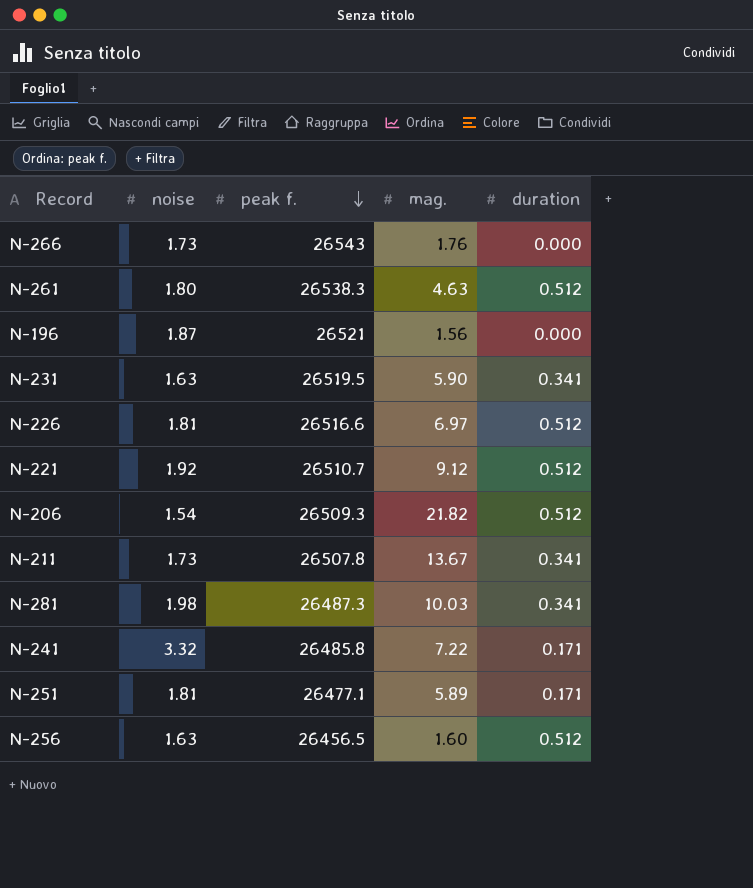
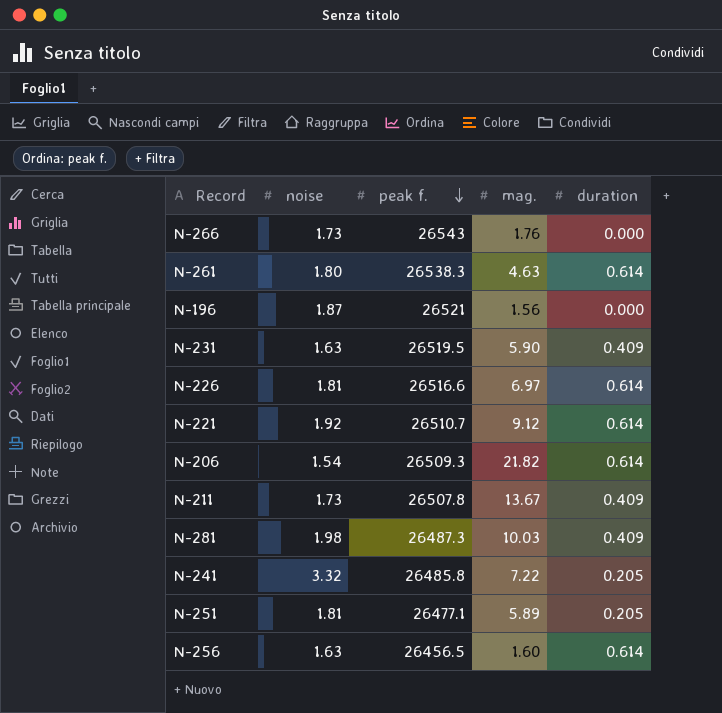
N-261 | duration: 0.512 -> 0.614
N-231 | duration: 0.341 -> 0.409
N-226 | duration: 0.512 -> 0.614
N-221 | duration: 0.512 -> 0.614
N-206 | duration: 0.512 -> 0.614
N-211 | duration: 0.341 -> 0.409
N-281 | duration: 0.341 -> 0.409
N-241 | duration: 0.171 -> 0.205
N-251 | duration: 0.171 -> 0.205
N-256 | duration: 0.512 -> 0.614

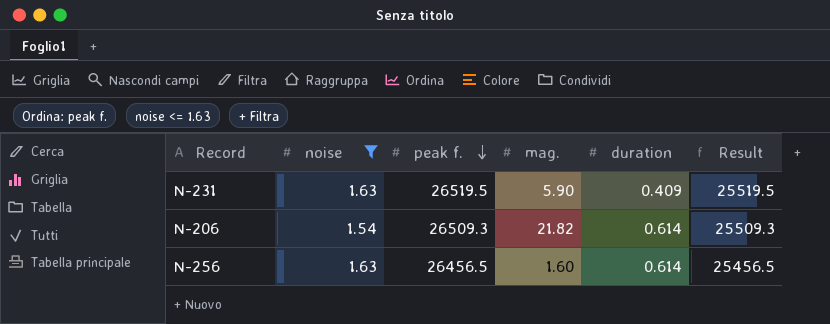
filter: none -> noise <= 1.63
column Result | formula: none -> [peak f.] - 1000

